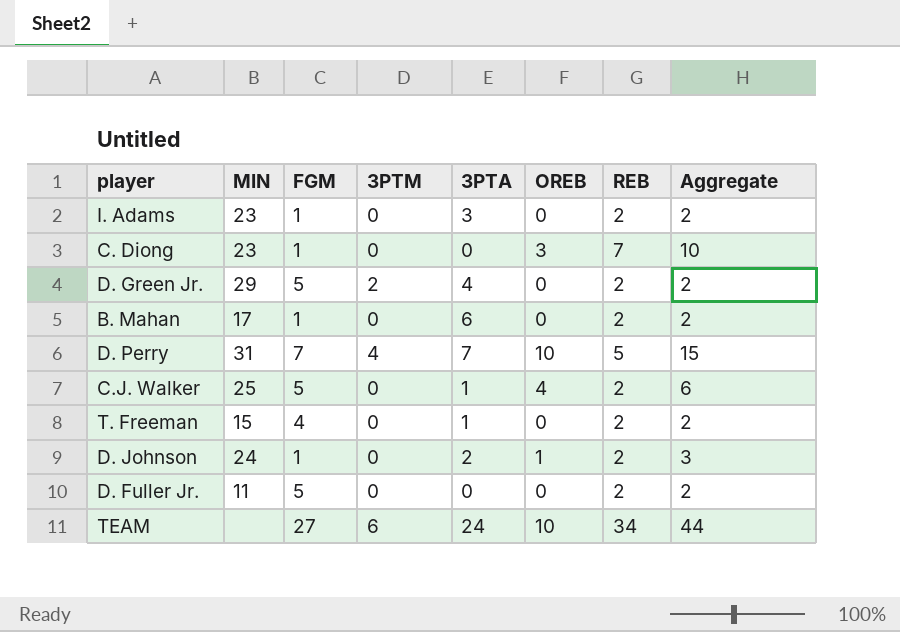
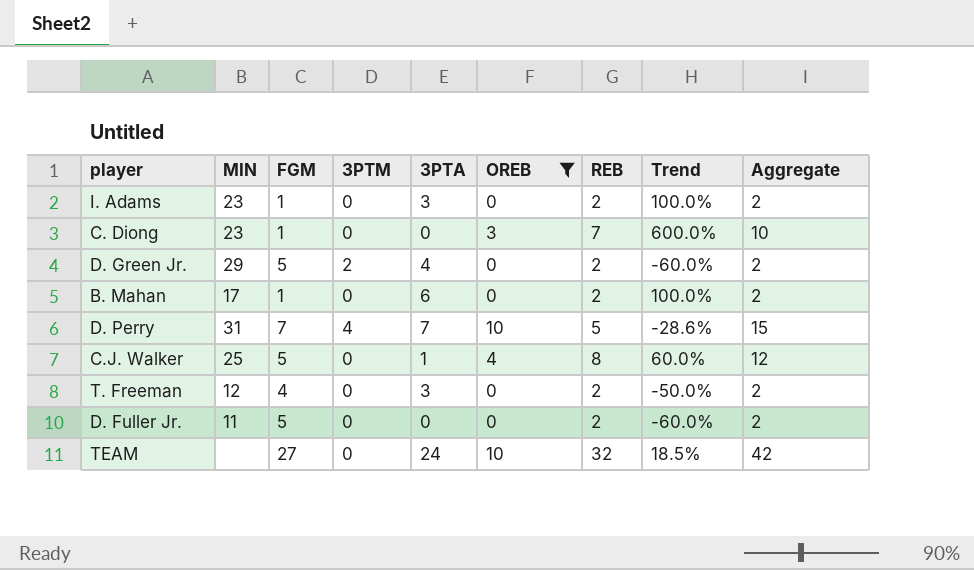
filter: none -> OREB != 1
column Trend | formula: none -> ([REB] - [FGM]) / [FGM]
C.J. Walker | REB: 2 -> 8
C.J. Walker | Aggregate: 6 -> 12
T. Freeman | MIN: 15 -> 12
T. Freeman | 3PTA: 1 -> 3
TEAM | 3PTM: 6 -> 0
TEAM | REB: 34 -> 32
TEAM | Aggregate: 44 -> 42

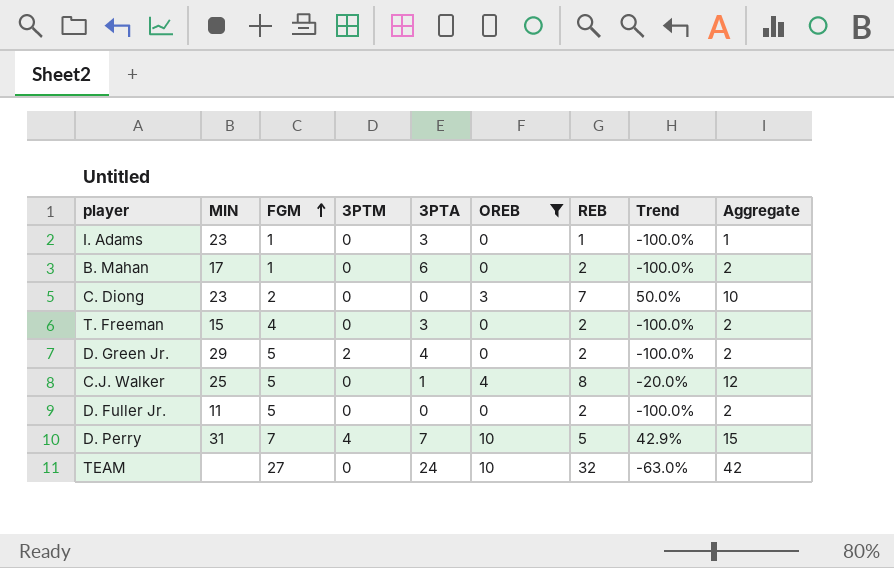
row order: none -> FGM ascending
column Trend | formula: ([REB] - [FGM]) / [FGM] -> ([OREB] - [FGM]) / [FGM]
I. Adams | REB: 2 -> 1
I. Adams | Aggregate: 2 -> 1
C. Diong | FGM: 1 -> 2
T. Freeman | MIN: 12 -> 15

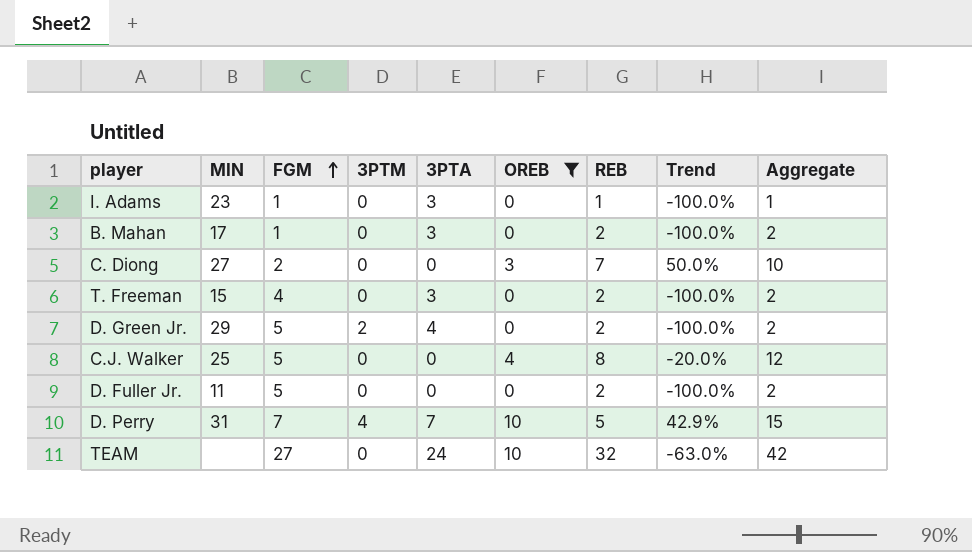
B. Mahan | 3PTA: 6 -> 3
C. Diong | MIN: 23 -> 27
C.J. Walker | 3PTA: 1 -> 0

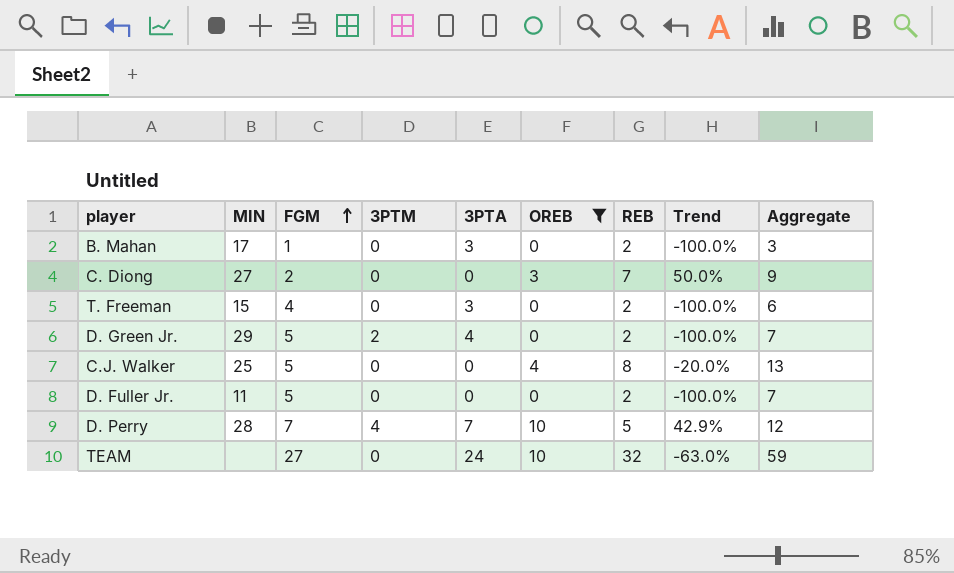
column Aggregate | formula: [OREB] + [REB] -> [FGM] + [REB]
row I. Adams: 23 | 1 | 0 | 3 | 0 | 1 | -100.0% | 1 -> none
D. Perry | MIN: 31 -> 28

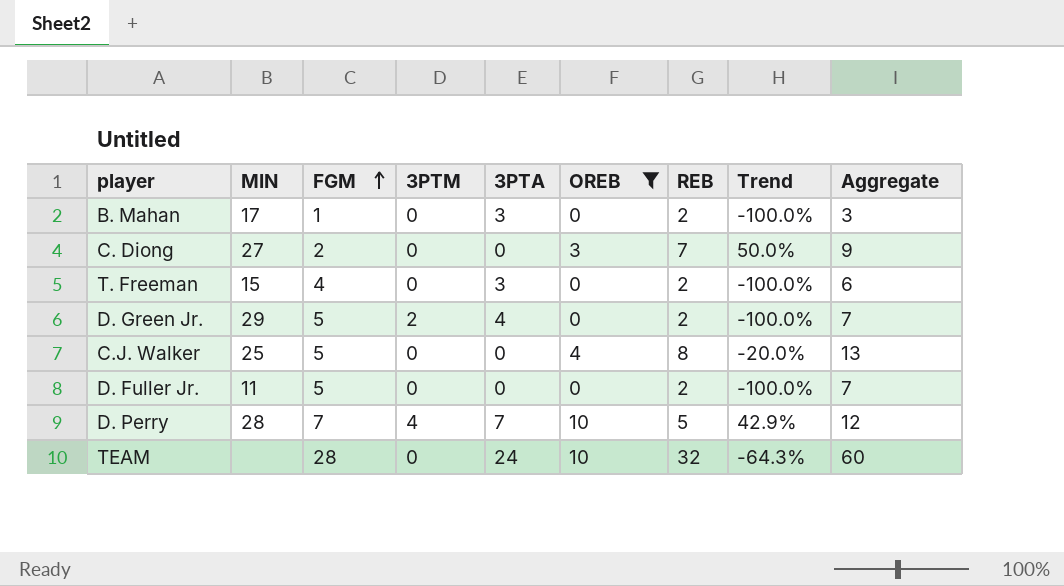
TEAM | FGM: 27 -> 28
TEAM | Trend: -63.0% -> -64.3%
TEAM | Aggregate: 59 -> 60

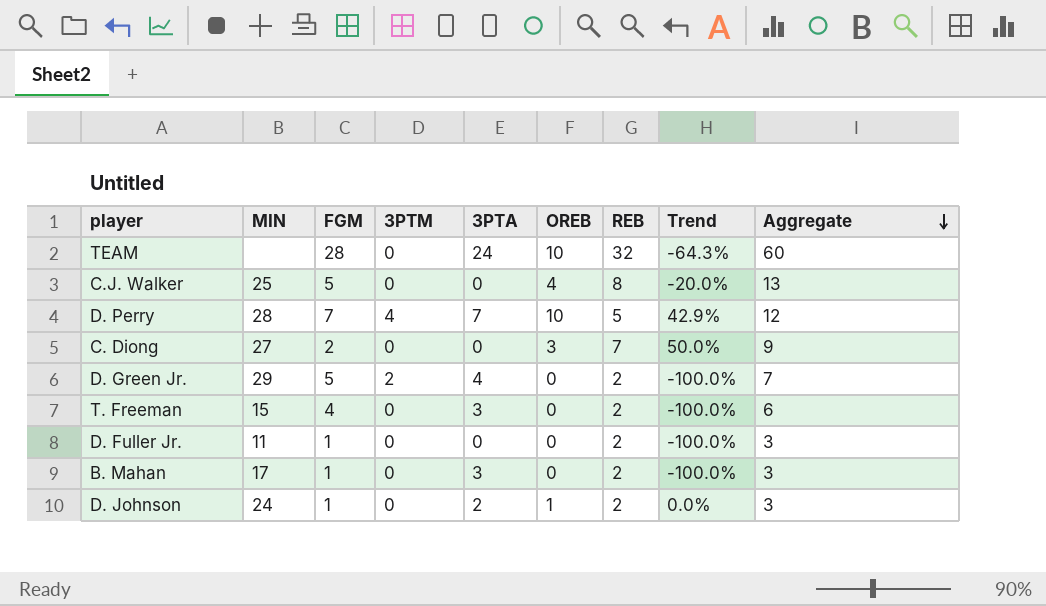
filter: OREB != 1 -> none
row order: FGM ascending -> Aggregate descending
D. Fuller Jr. | FGM: 5 -> 1
D. Fuller Jr. | Aggregate: 7 -> 3

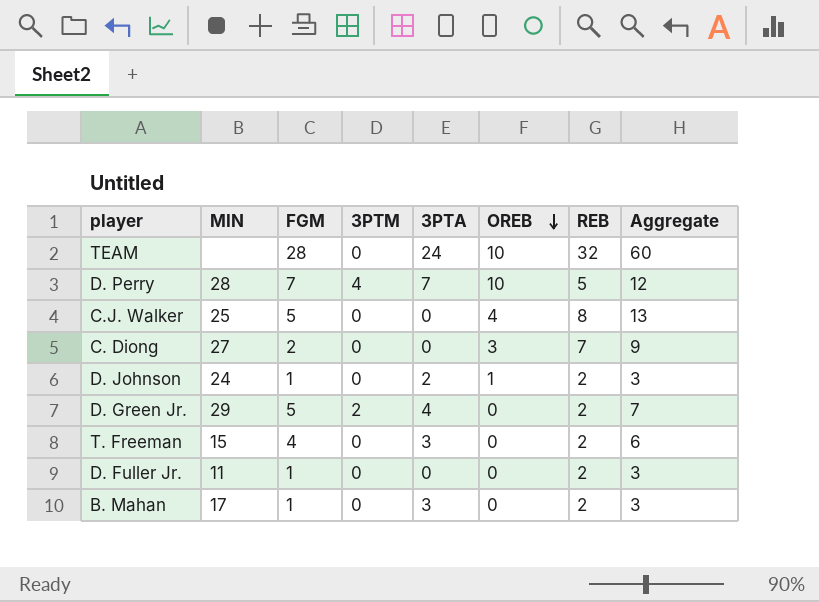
row order: Aggregate descending -> OREB descending
column Trend | formula: ([OREB] - [FGM]) / [FGM] -> none

